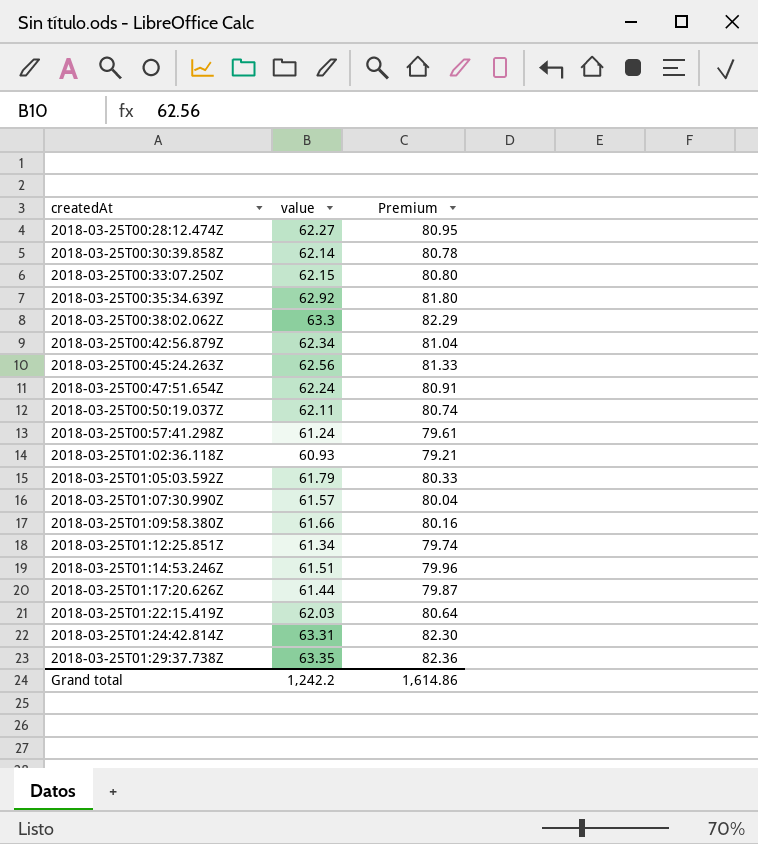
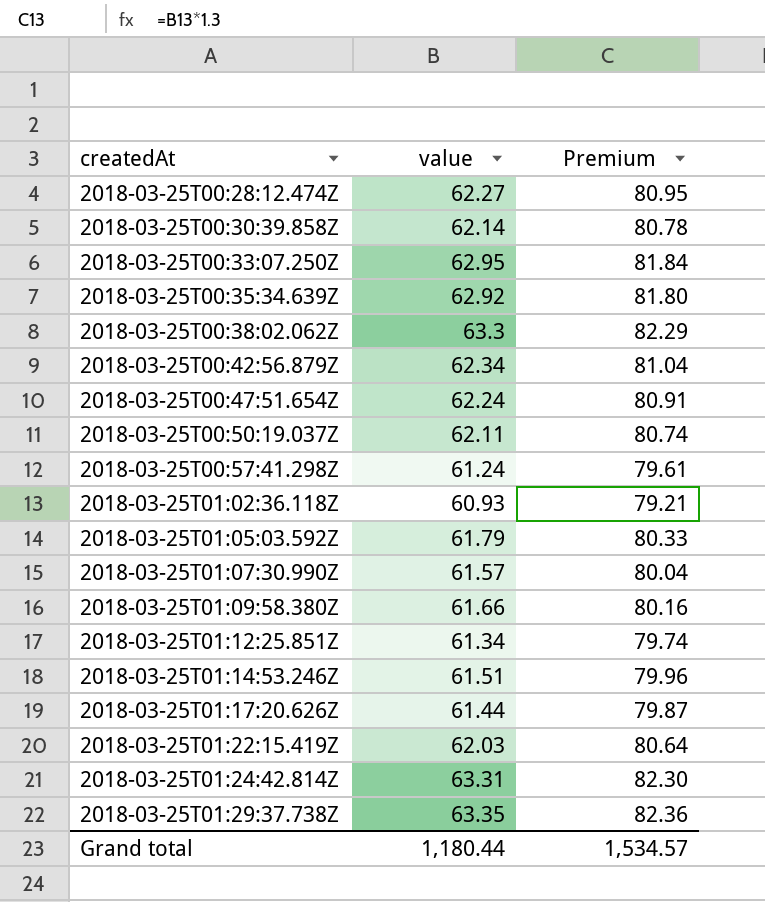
row 2018-03-25T00:45:24.263Z: 62.56 | 81.33 -> none
2018-03-25T00:33:07.250Z | value: 62.15 -> 62.95
2018-03-25T00:33:07.250Z | Premium: 80.80 -> 81.84
Grand total | value: 1,242.2 -> 1,180.44
Grand total | Premium: 1,614.86 -> 1,534.57

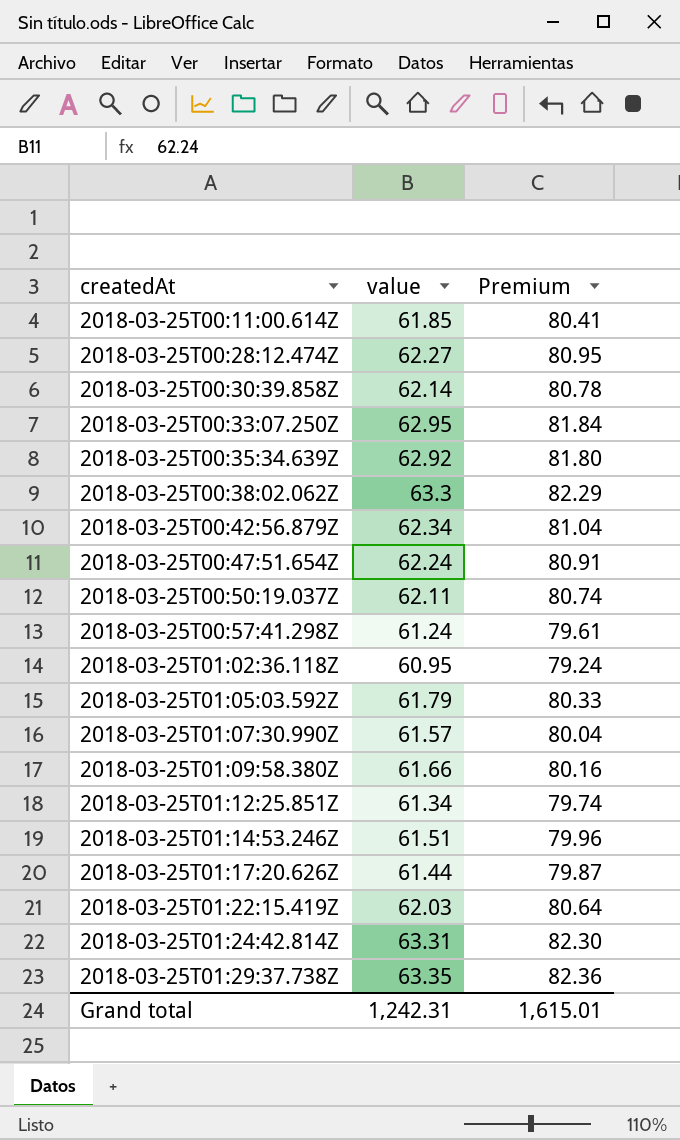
row 2018-03-25T00:11:00.614Z: none -> 61.85 | 80.41
2018-03-25T01:02:36.118Z | value: 60.93 -> 60.95
2018-03-25T01:02:36.118Z | Premium: 79.21 -> 79.24
Grand total | value: 1,180.44 -> 1,242.31
Grand total | Premium: 1,534.57 -> 1,615.01

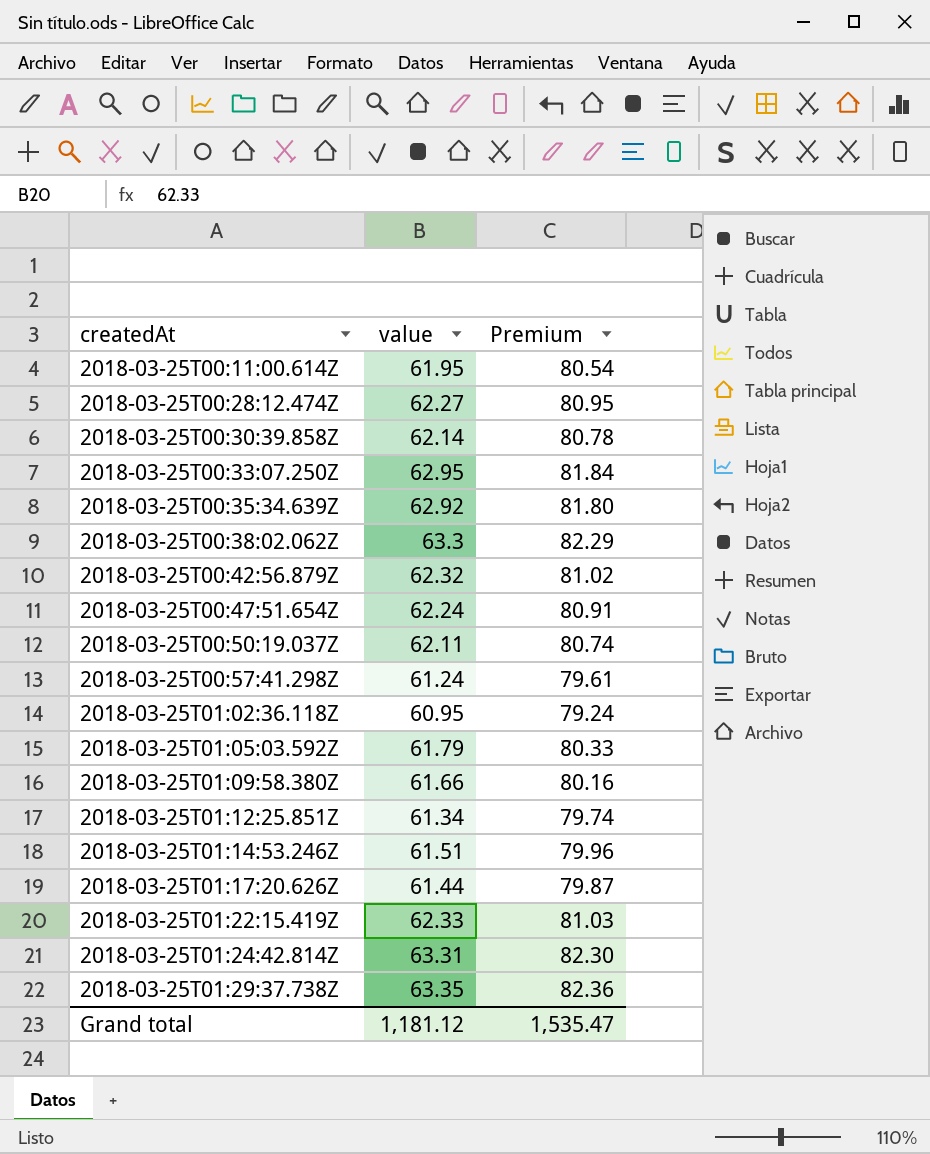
row 2018-03-25T01:07:30.990Z: 61.57 | 80.04 -> none
2018-03-25T00:11:00.614Z | value: 61.85 -> 61.95
2018-03-25T00:11:00.614Z | Premium: 80.41 -> 80.54
2018-03-25T00:42:56.879Z | value: 62.34 -> 62.32
2018-03-25T00:42:56.879Z | Premium: 81.04 -> 81.02
2018-03-25T01:22:15.419Z | value: 62.03 -> 62.33
2018-03-25T01:22:15.419Z | Premium: 80.64 -> 81.03
Grand total | value: 1,242.31 -> 1,181.12
Grand total | Premium: 1,615.01 -> 1,535.47

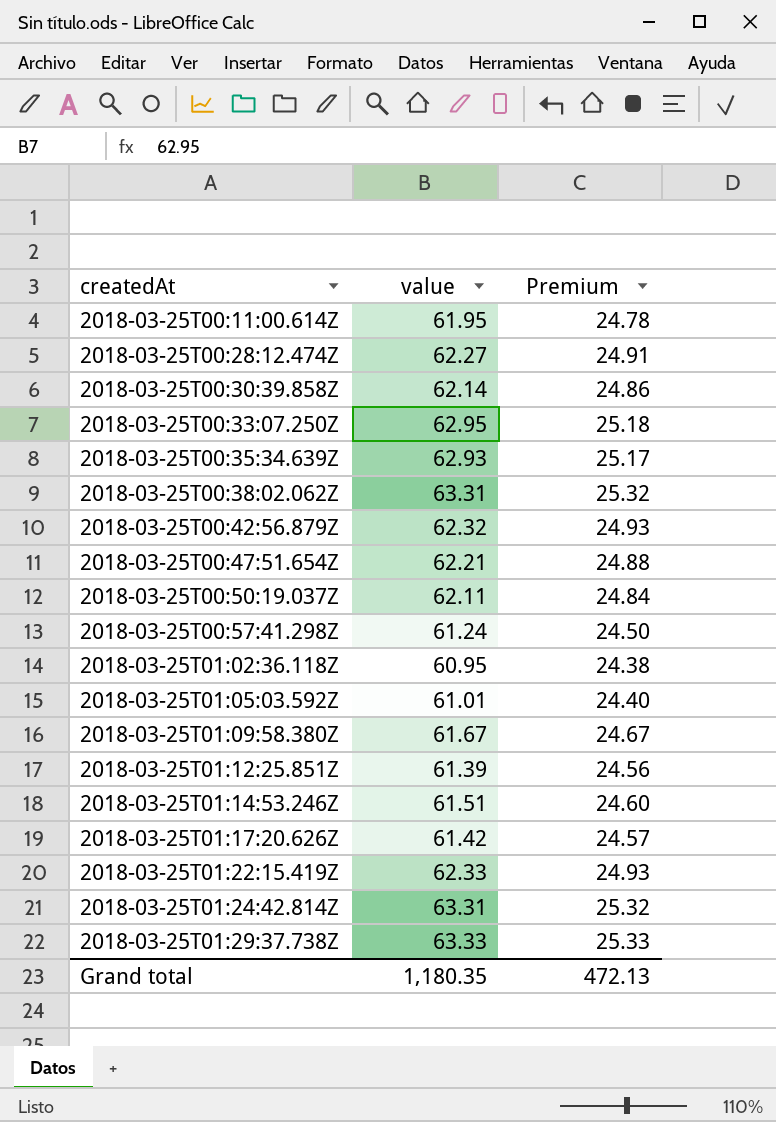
column Premium | formula: [value] * 1.3 -> [value] * 0.4
2018-03-25T00:35:34.639Z | value: 62.92 -> 62.93
2018-03-25T00:38:02.062Z | value: 63.3 -> 63.31
2018-03-25T00:47:51.654Z | value: 62.24 -> 62.21
2018-03-25T01:05:03.592Z | value: 61.79 -> 61.01
2018-03-25T01:09:58.380Z | value: 61.66 -> 61.67
2018-03-25T01:12:25.851Z | value: 61.34 -> 61.39
2018-03-25T01:17:20.626Z | value: 61.44 -> 61.42
2018-03-25T01:29:37.738Z | value: 63.35 -> 63.33
Grand total | value: 1,181.12 -> 1,180.35
Grand total | Premium: 1,535.47 -> 472.13

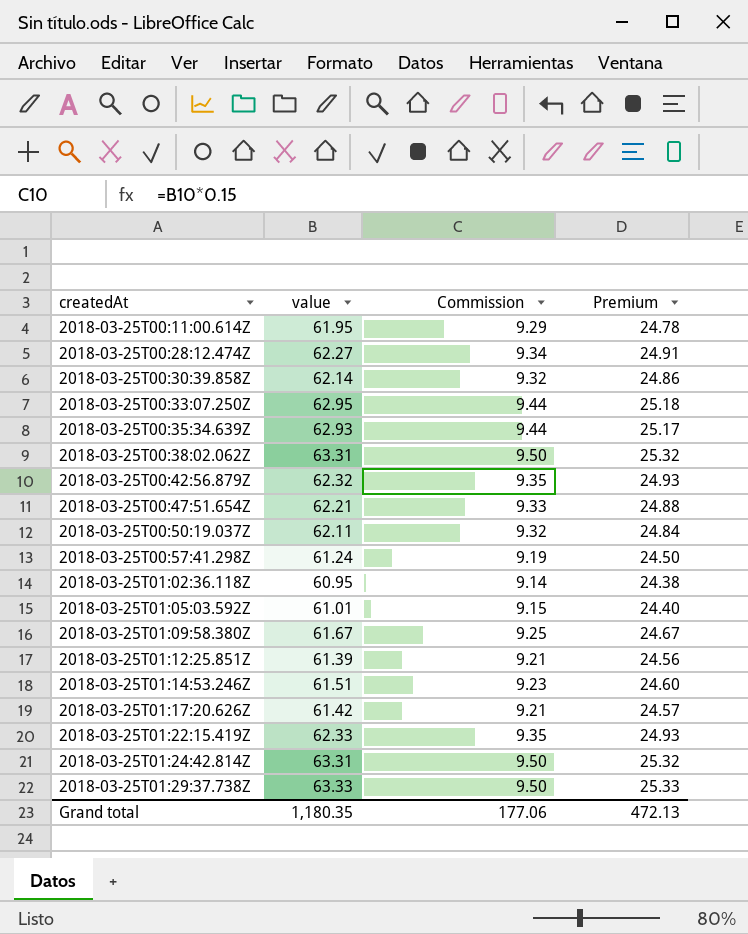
column Commission | formula: none -> [value] * 0.15

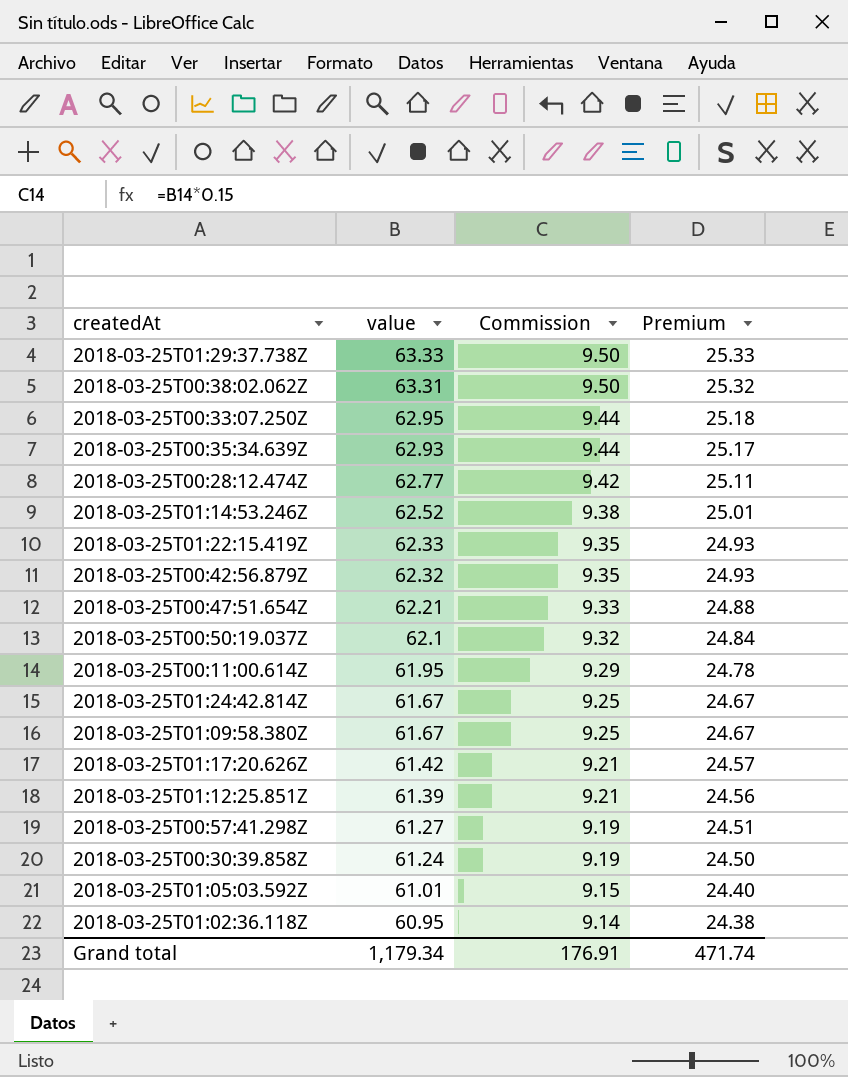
row order: createdAt ascending -> value descending
2018-03-25T00:28:12.474Z | value: 62.27 -> 62.77
2018-03-25T00:28:12.474Z | Commission: 9.34 -> 9.42
2018-03-25T00:28:12.474Z | Premium: 24.91 -> 25.11
2018-03-25T01:14:53.246Z | value: 61.51 -> 62.52
2018-03-25T01:14:53.246Z | Commission: 9.23 -> 9.38
2018-03-25T01:14:53.246Z | Premium: 24.60 -> 25.01
2018-03-25T00:50:19.037Z | value: 62.11 -> 62.1
2018-03-25T01:24:42.814Z | value: 63.31 -> 61.67
2018-03-25T01:24:42.814Z | Commission: 9.50 -> 9.25
2018-03-25T01:24:42.814Z | Premium: 25.32 -> 24.67
2018-03-25T00:57:41.298Z | value: 61.24 -> 61.27
2018-03-25T00:57:41.298Z | Premium: 24.50 -> 24.51
2018-03-25T00:30:39.858Z | value: 62.14 -> 61.24
2018-03-25T00:30:39.858Z | Commission: 9.32 -> 9.19
2018-03-25T00:30:39.858Z | Premium: 24.86 -> 24.50
Grand total | value: 1,180.35 -> 1,179.34
Grand total | Commission: 177.06 -> 176.91
Grand total | Premium: 472.13 -> 471.74

